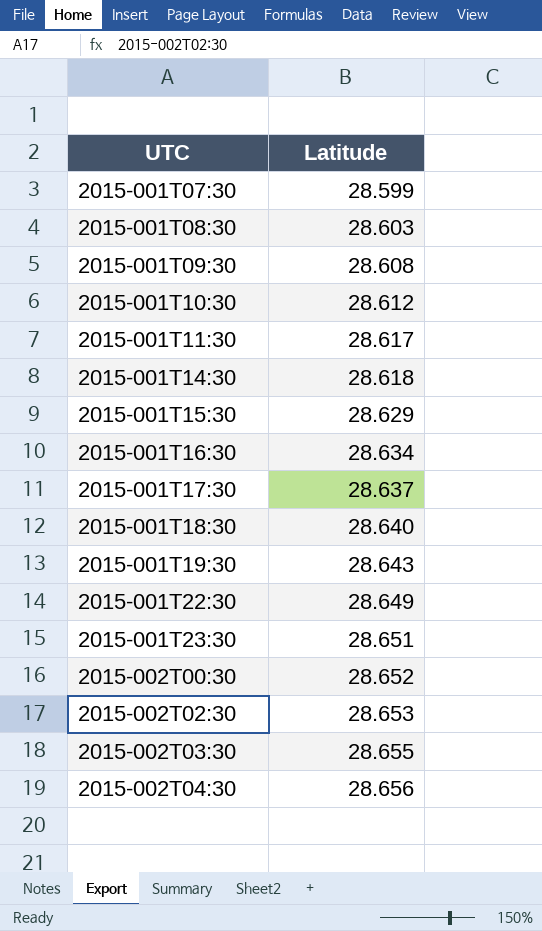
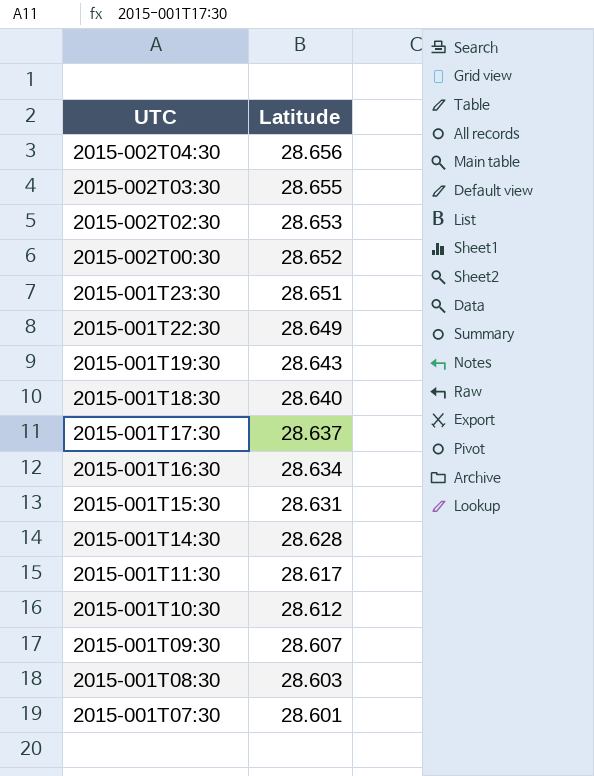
row order: UTC ascending -> UTC descending
2015-001T15:30 | Latitude: 28.629 -> 28.631
2015-001T14:30 | Latitude: 28.618 -> 28.628
2015-001T09:30 | Latitude: 28.608 -> 28.607
2015-001T07:30 | Latitude: 28.599 -> 28.601

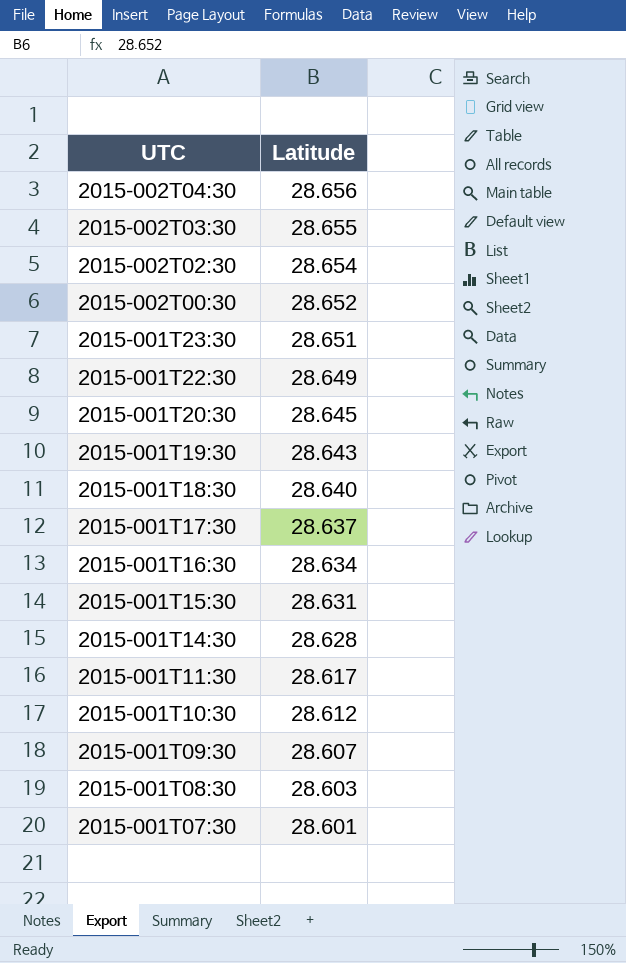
2015-002T02:30 | Latitude: 28.653 -> 28.654
row 2015-001T20:30: none -> 28.645

